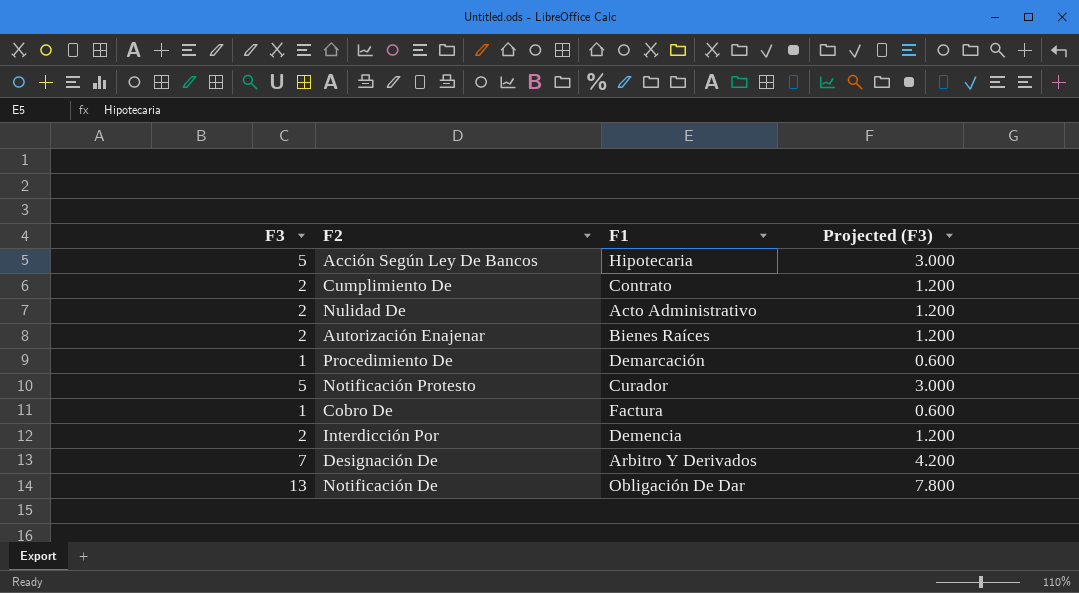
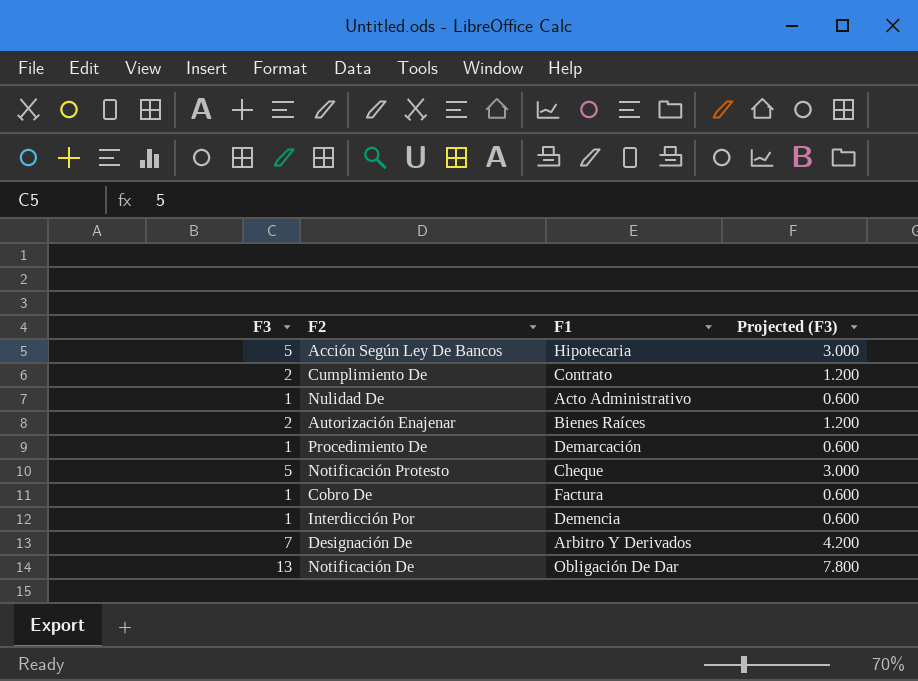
Nulidad De | F3: 2 -> 1
Nulidad De | Projected (F3): 1.200 -> 0.600
Notificación Protesto | F1: Curador -> Cheque
Interdicción Por | F3: 2 -> 1
Interdicción Por | Projected (F3): 1.200 -> 0.600

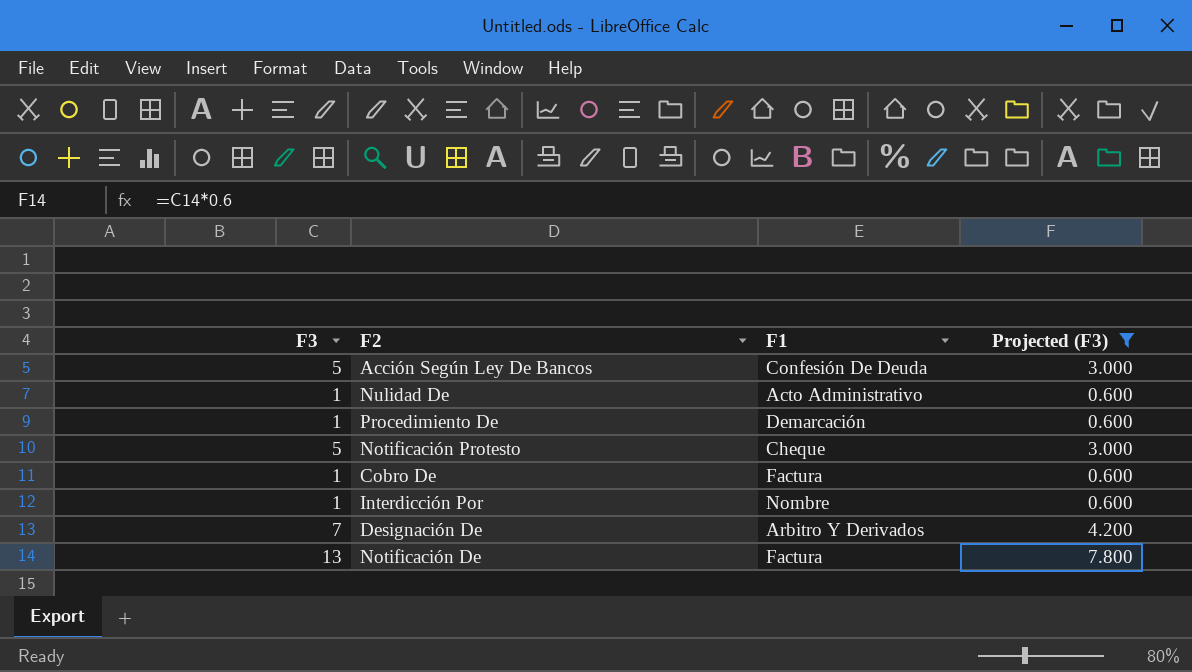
filter: none -> Projected (F3) != 1.200
Acción Según Ley De Bancos | F1: Hipotecaria -> Confesión De Deuda
Interdicción Por | F1: Demencia -> Nombre
Notificación De | F1: Obligación De Dar -> Factura

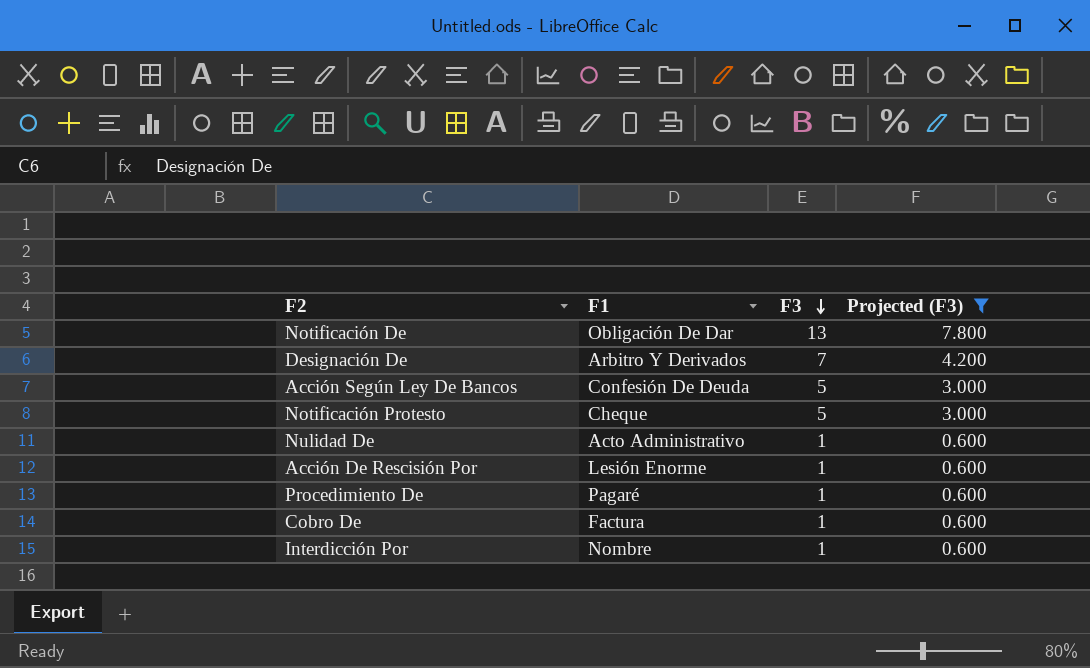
row order: none -> F3 descending
column F3 | position: 1 -> 3
Notificación De | F1: Factura -> Obligación De Dar
row Acción De Rescisión Por: none -> Lesión Enorme | 1 | 0.600
Procedimiento De | F1: Demarcación -> Pagaré

